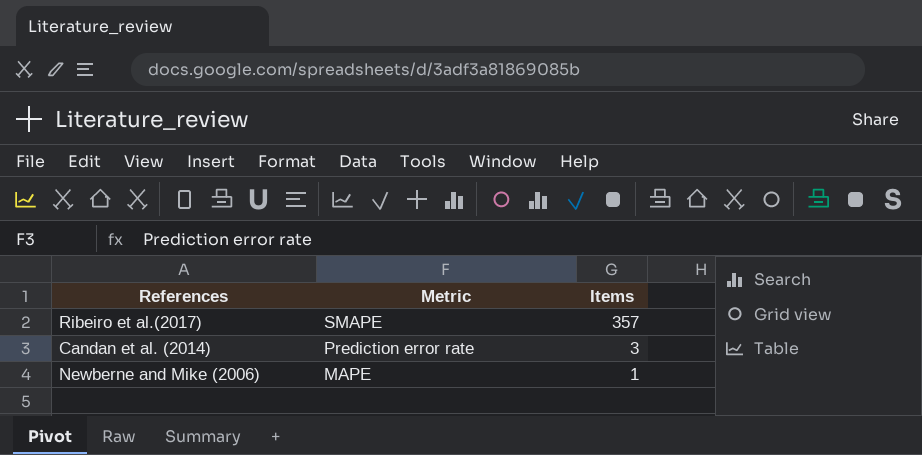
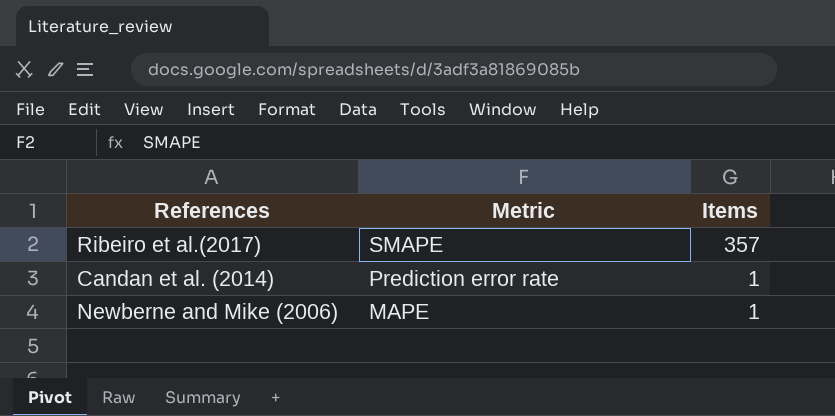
Candan et al. (2014) | Items: 3 -> 1

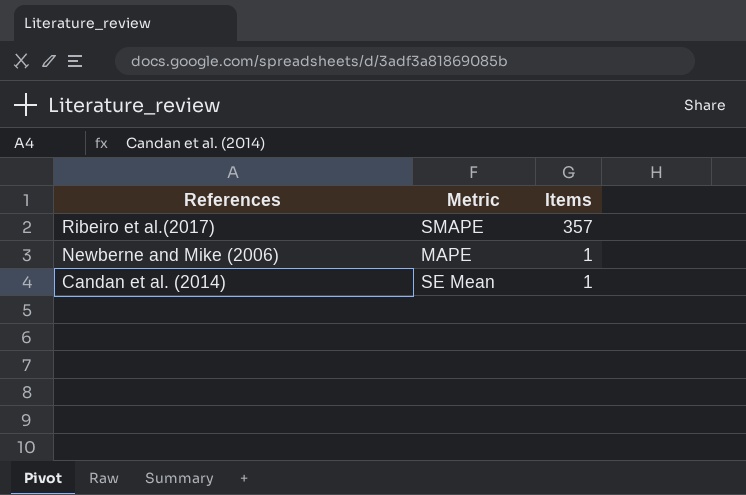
row order: Metric descending -> References descending
Candan et al. (2014) | Metric: Prediction error rate -> SE Mean

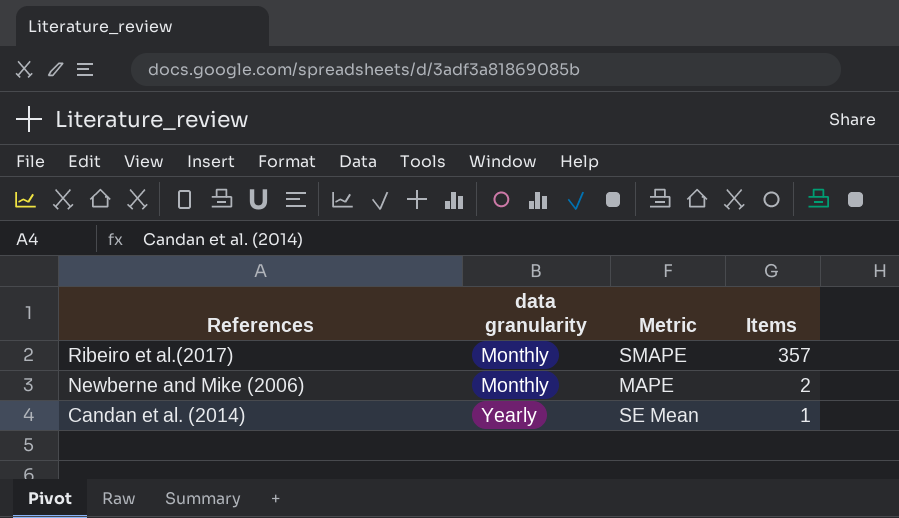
column data granularity | position: none -> 2
Newberne and Mike (2006) | Items: 1 -> 2

